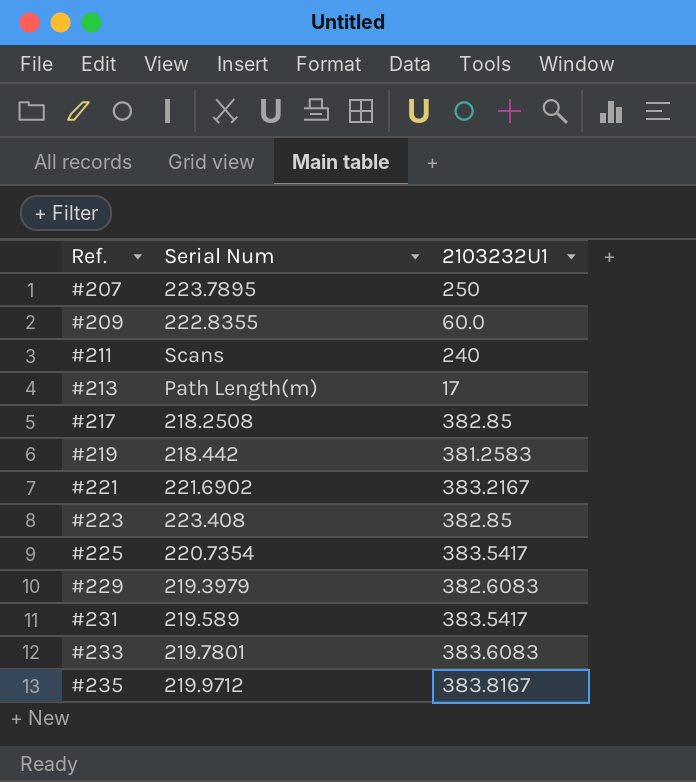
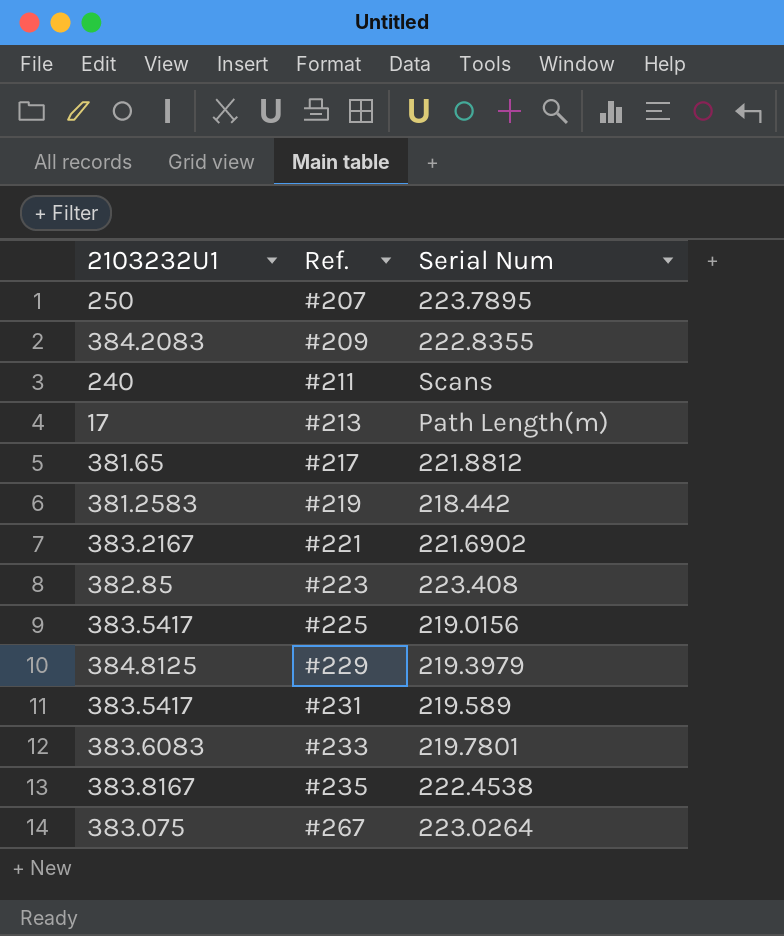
column 2103232U1 | position: 3 -> 1
#209 | 2103232U1: 60.0 -> 384.2083
#217 | 2103232U1: 382.85 -> 381.65
#217 | Serial Num: 218.2508 -> 221.8812
#225 | Serial Num: 220.7354 -> 219.0156
#229 | 2103232U1: 382.6083 -> 384.8125
#235 | Serial Num: 219.9712 -> 222.4538
row #267: none -> 383.075 | 223.0264

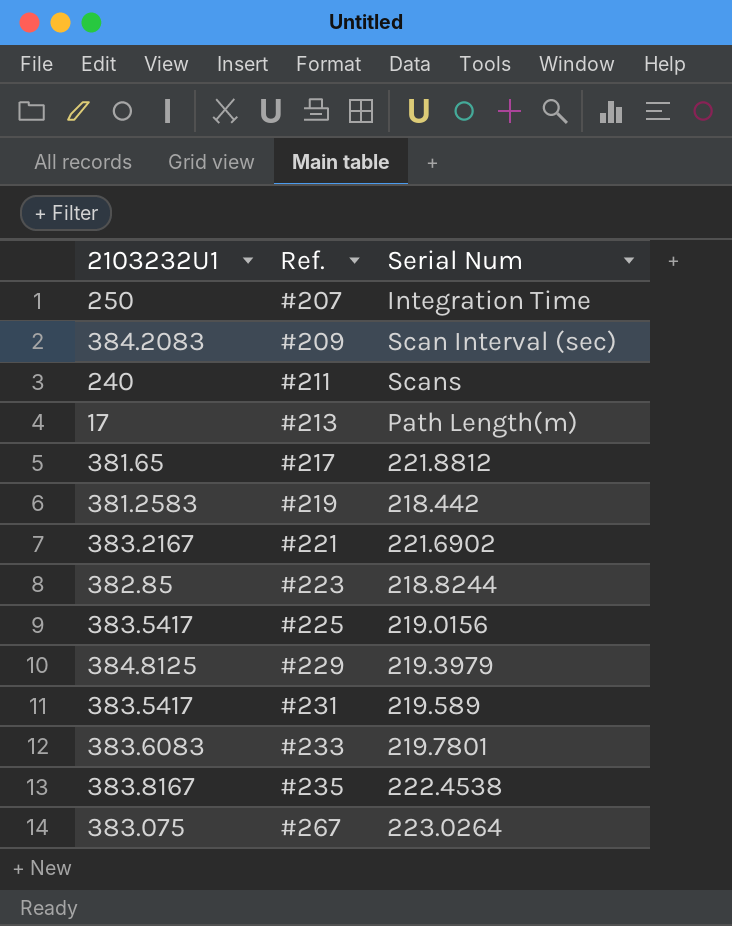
#207 | Serial Num: 223.7895 -> Integration Time
#209 | Serial Num: 222.8355 -> Scan Interval (sec)
#223 | Serial Num: 223.408 -> 218.8244

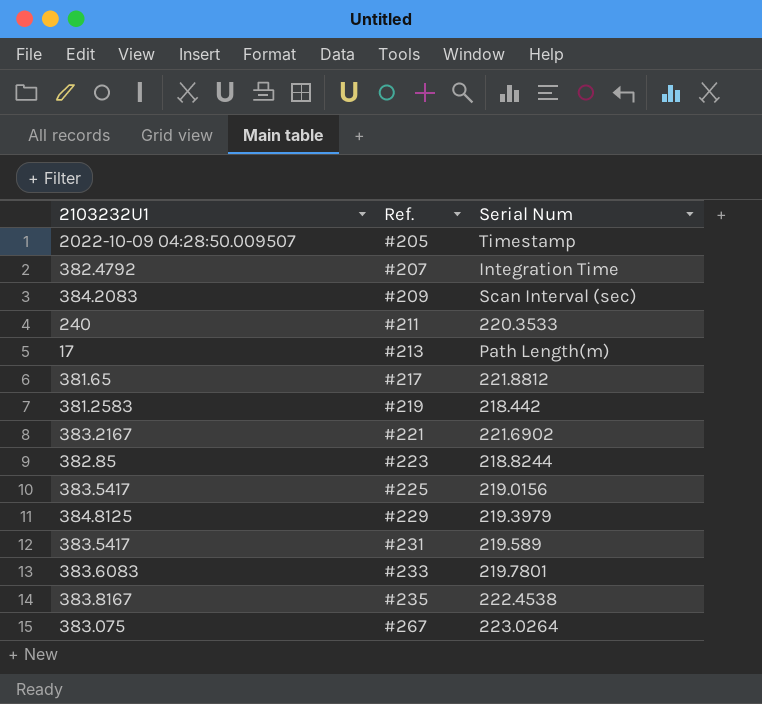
row #205: none -> 2022-10-09 04:28:50.009507 | Timestamp
#207 | 2103232U1: 250 -> 382.4792
#211 | Serial Num: Scans -> 220.3533

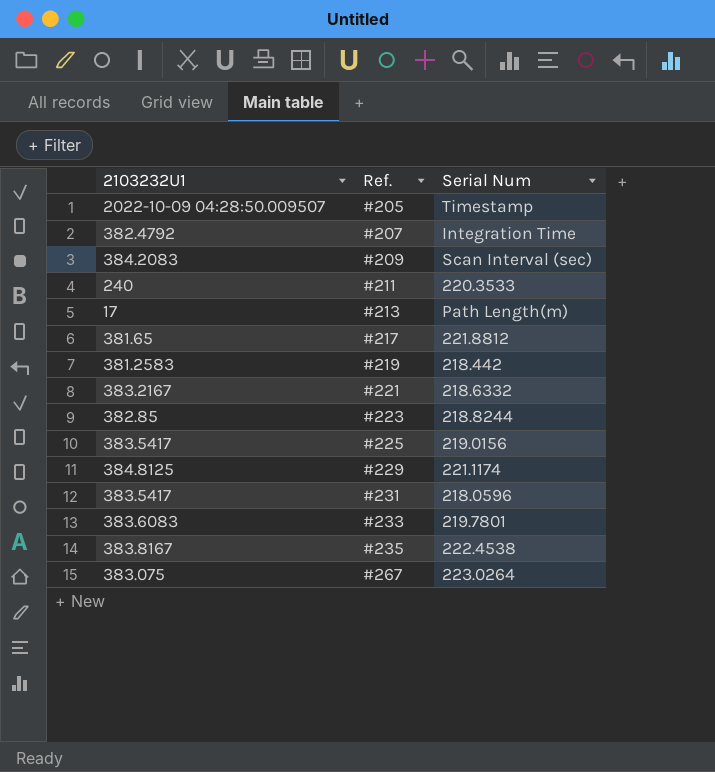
#221 | Serial Num: 221.6902 -> 218.6332
#229 | Serial Num: 219.3979 -> 221.1174
#231 | Serial Num: 219.589 -> 218.0596

